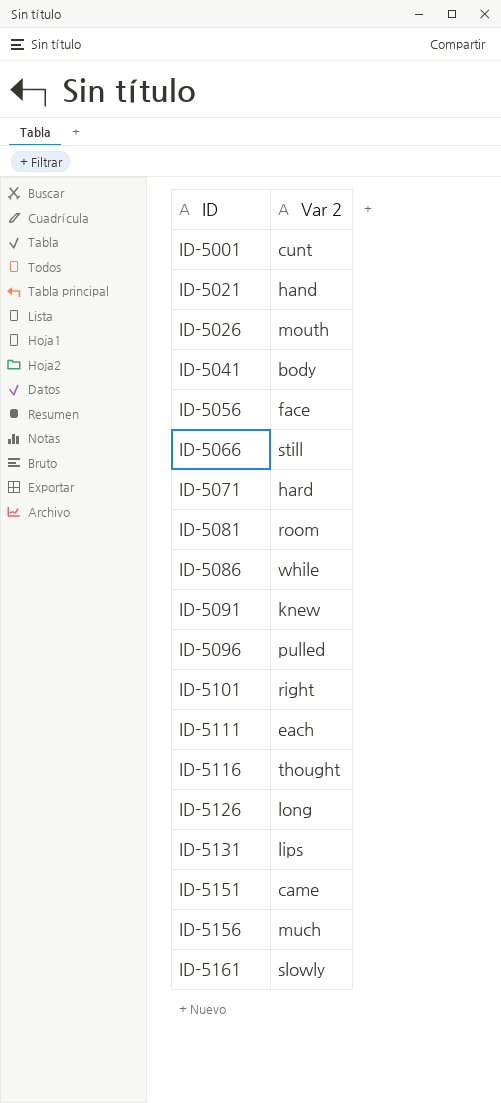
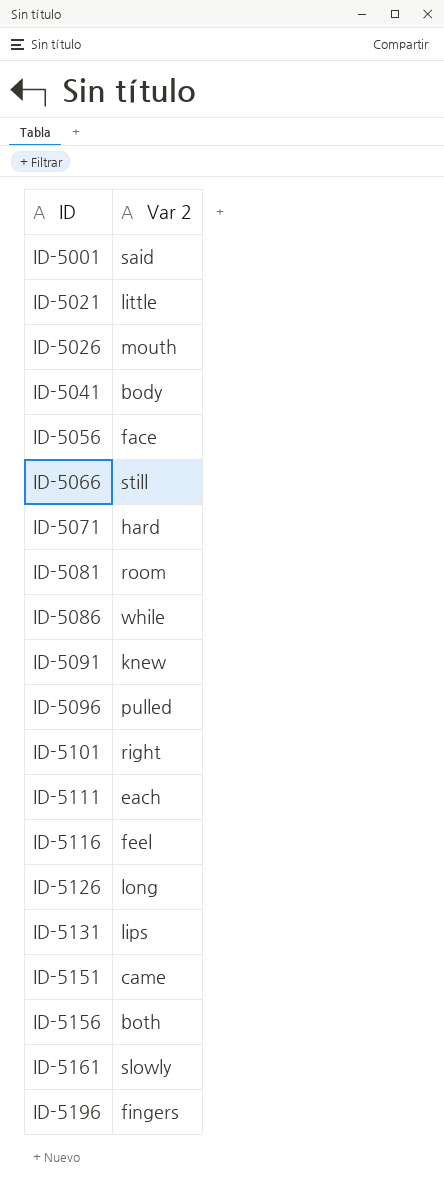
ID-5001 | Var 2: cunt -> said
ID-5021 | Var 2: hand -> little
ID-5116 | Var 2: thought -> feel
ID-5156 | Var 2: much -> both
row ID-5196: none -> fingers

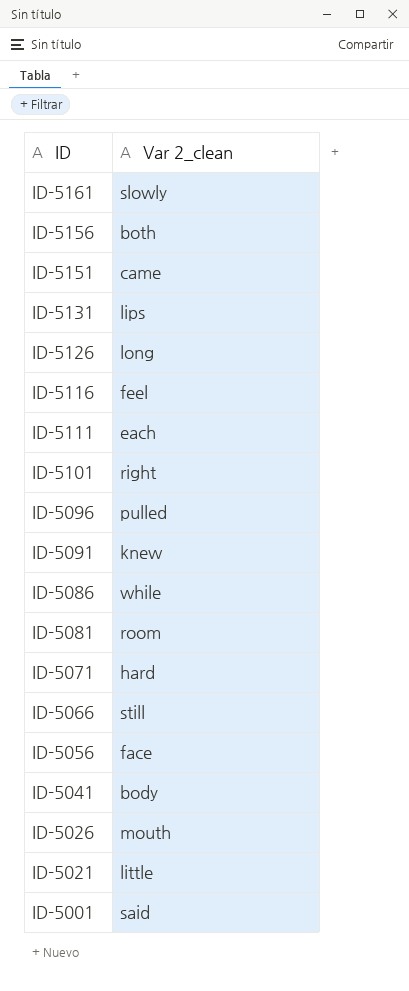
row order: ID ascending -> ID descending
column name: Var 2 -> Var 2_clean
row ID-5196: fingers -> none

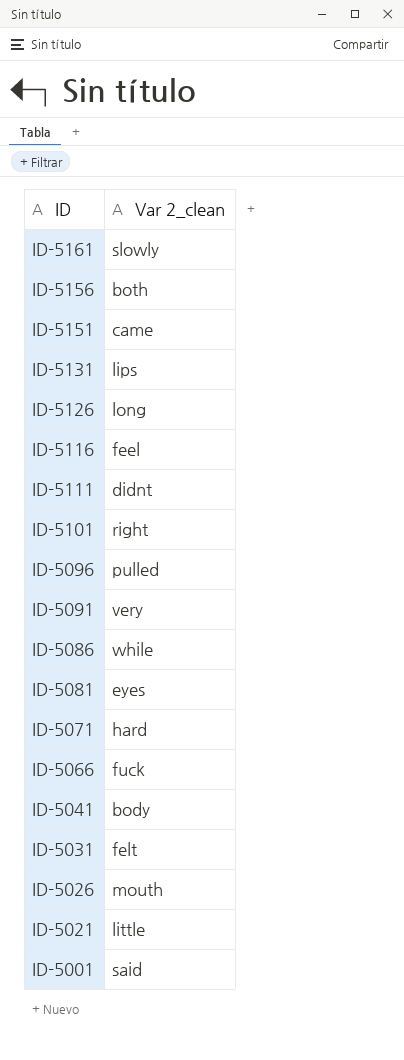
row ID-5056: face -> none
ID-5111 | Var 2_clean: each -> didnt
ID-5091 | Var 2_clean: knew -> very
ID-5081 | Var 2_clean: room -> eyes
ID-5066 | Var 2_clean: still -> fuck
row ID-5031: none -> felt

